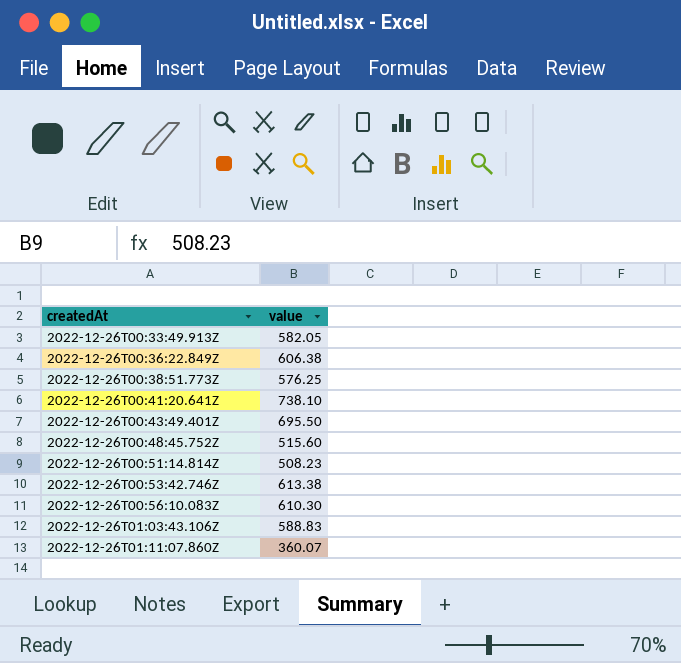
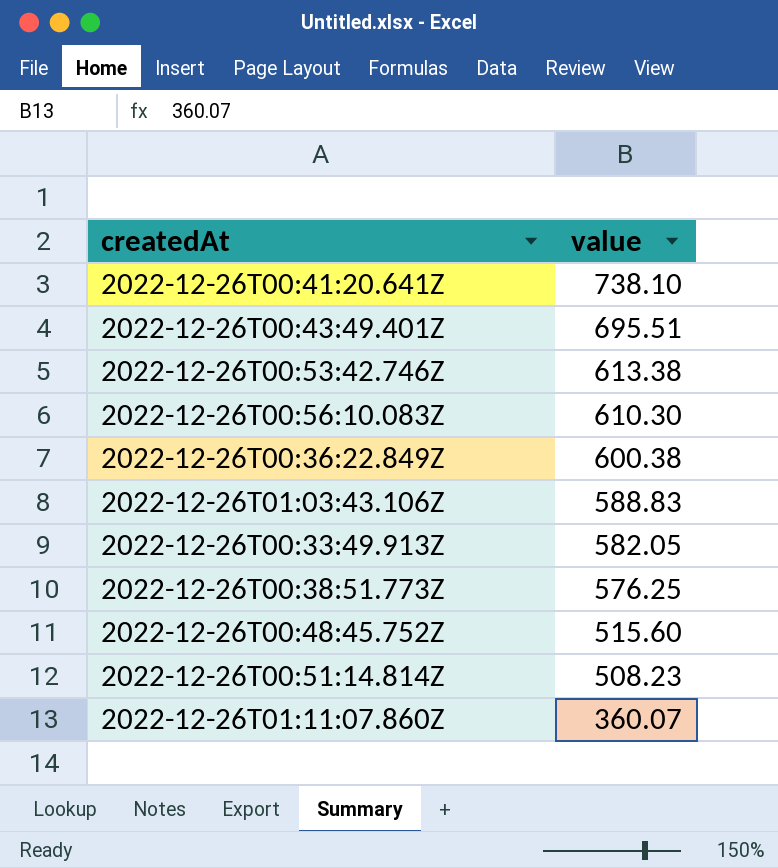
row order: createdAt ascending -> value descending
2022-12-26T00:43:49.401Z | value: 695.50 -> 695.51
2022-12-26T00:36:22.849Z | value: 606.38 -> 600.38

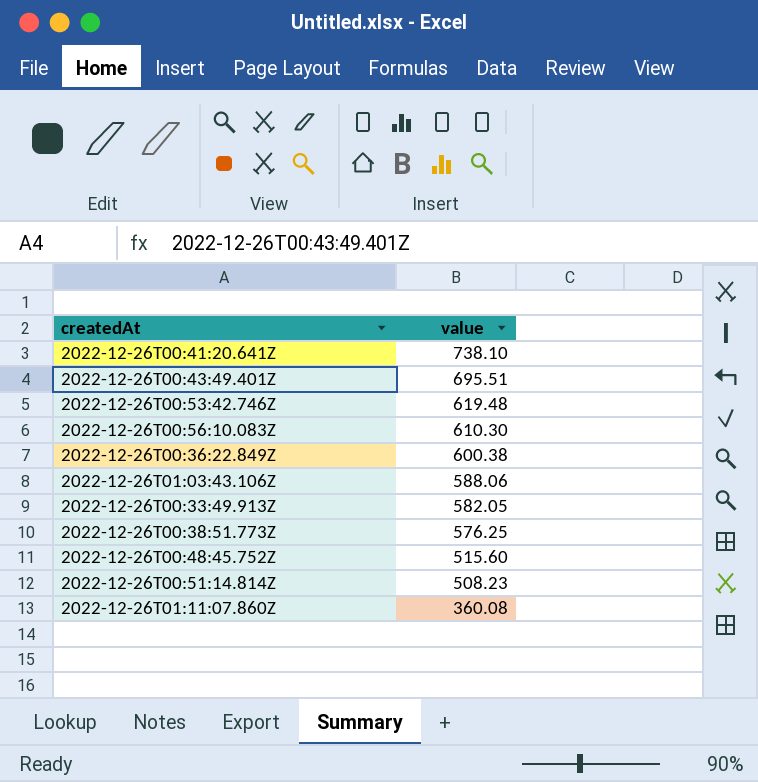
2022-12-26T00:53:42.746Z | value: 613.38 -> 619.48
2022-12-26T01:03:43.106Z | value: 588.83 -> 588.06
2022-12-26T01:11:07.860Z | value: 360.07 -> 360.08

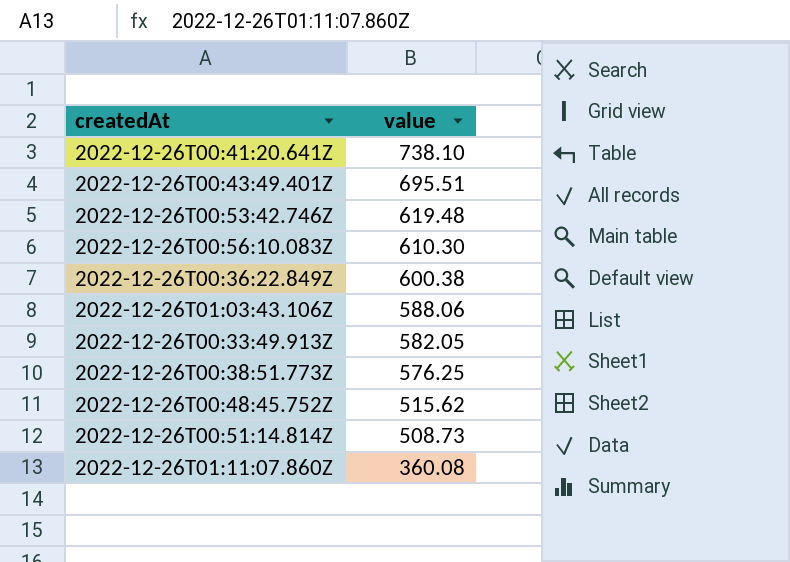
2022-12-26T00:48:45.752Z | value: 515.60 -> 515.62
2022-12-26T00:51:14.814Z | value: 508.23 -> 508.73

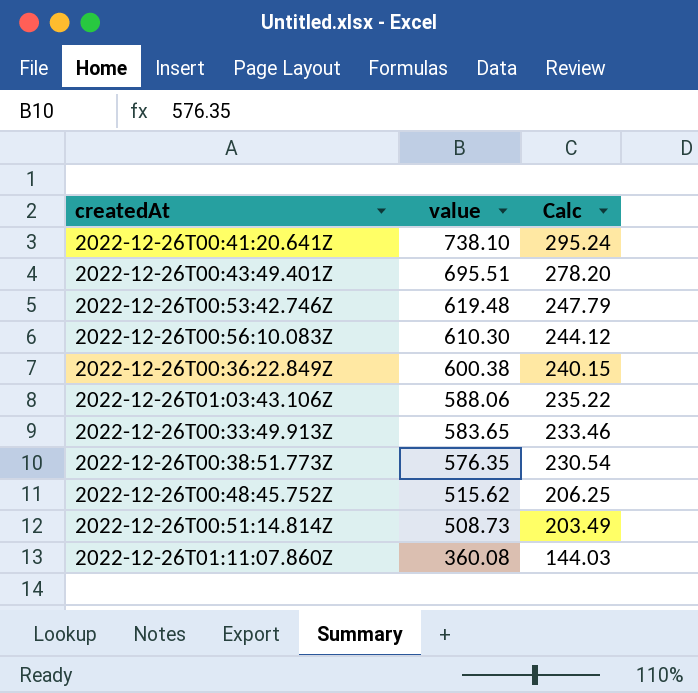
column Calc | formula: none -> [value] * 0.4
2022-12-26T00:33:49.913Z | value: 582.05 -> 583.65
2022-12-26T00:38:51.773Z | value: 576.25 -> 576.35

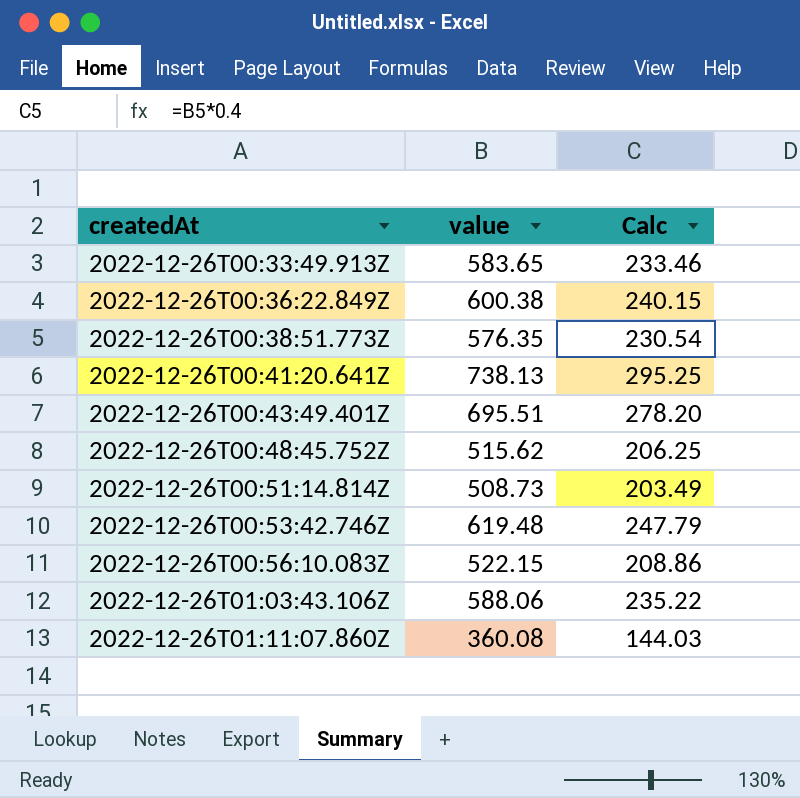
row order: value descending -> createdAt ascending
2022-12-26T00:41:20.641Z | value: 738.10 -> 738.13
2022-12-26T00:41:20.641Z | Calc: 295.24 -> 295.25
2022-12-26T00:56:10.083Z | value: 610.30 -> 522.15
2022-12-26T00:56:10.083Z | Calc: 244.12 -> 208.86

